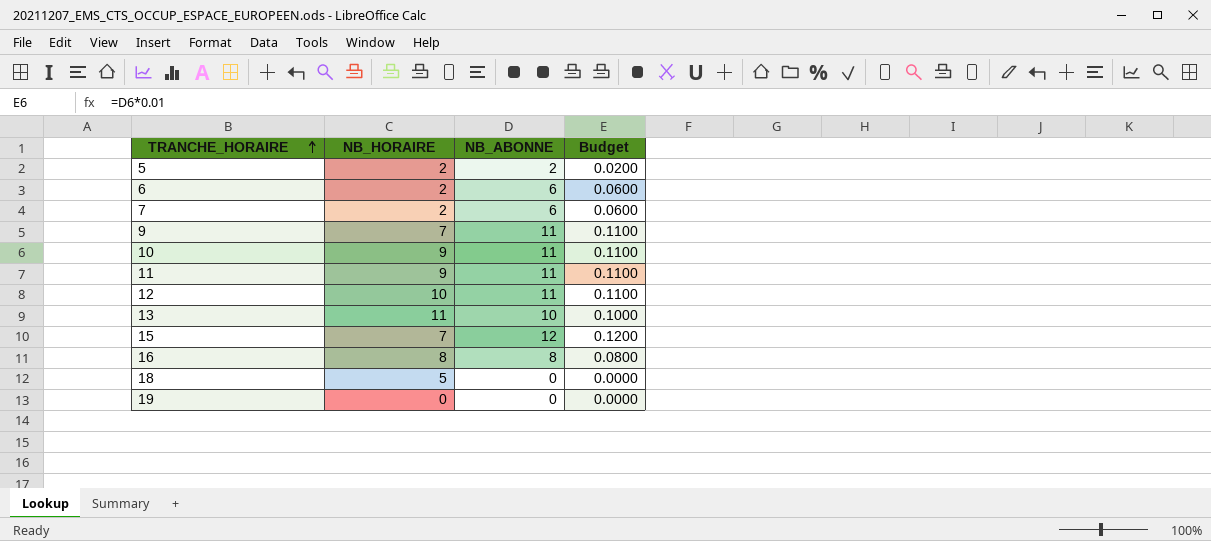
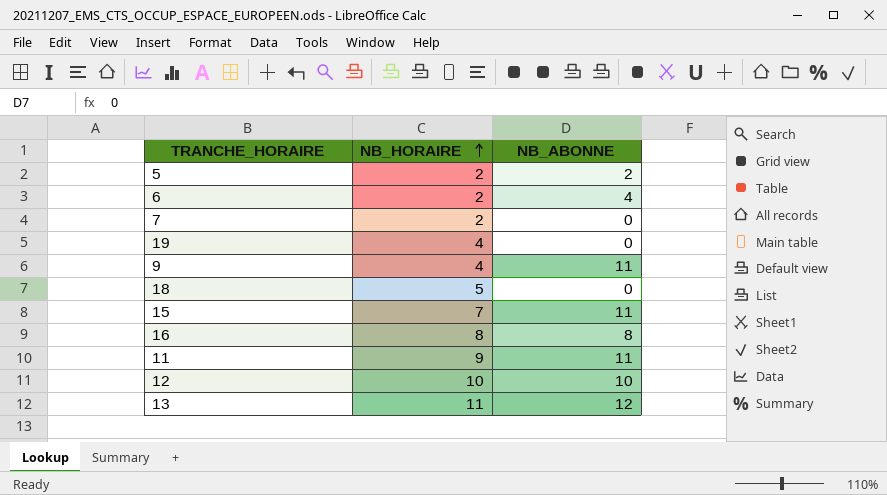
row order: TRANCHE_HORAIRE ascending -> NB_HORAIRE ascending
column Budget | formula: [NB_ABONNE] * 0.01 -> none
row 10: 9 | 11 | 0.1100 -> none
6 | NB_ABONNE: 6 -> 4
7 | NB_ABONNE: 6 -> 0
19 | NB_HORAIRE: 0 -> 4
9 | NB_HORAIRE: 7 -> 4
15 | NB_ABONNE: 12 -> 11
12 | NB_ABONNE: 11 -> 10
13 | NB_ABONNE: 10 -> 12

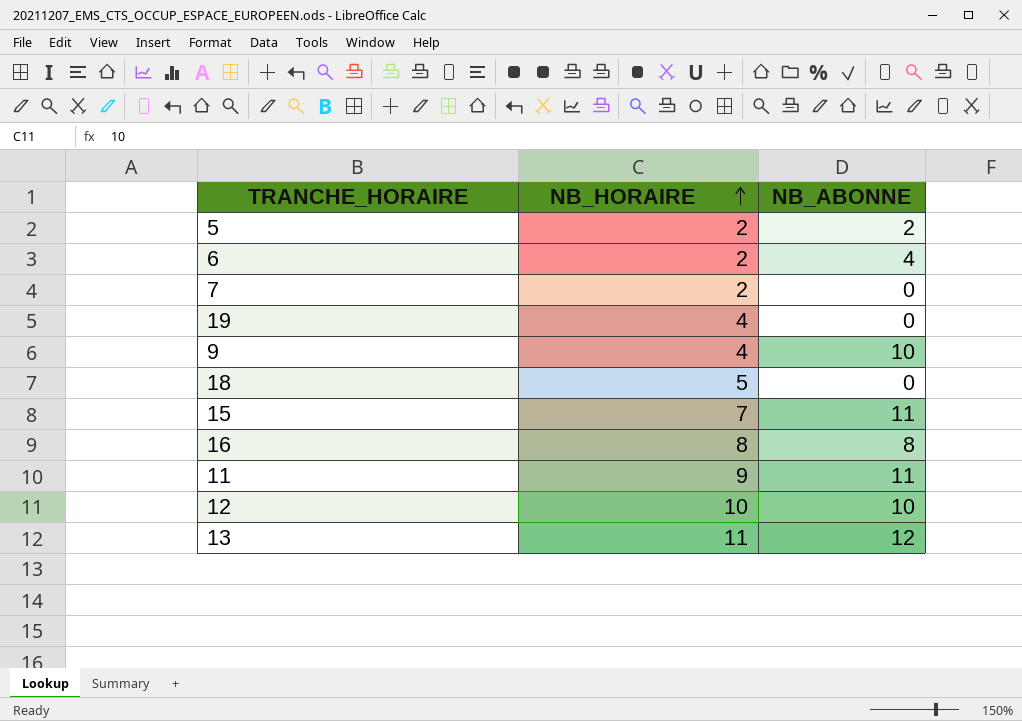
9 | NB_ABONNE: 11 -> 10

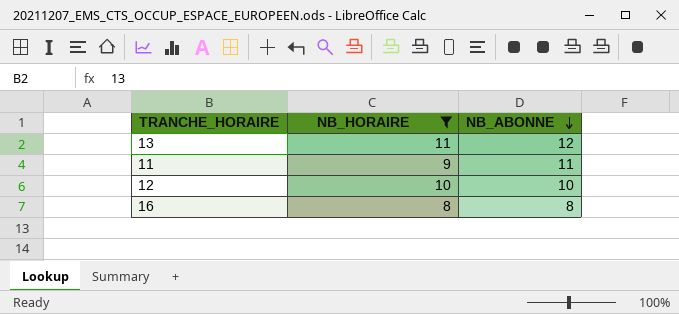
filter: none -> NB_HORAIRE >= 8
row order: NB_HORAIRE ascending -> NB_ABONNE descending

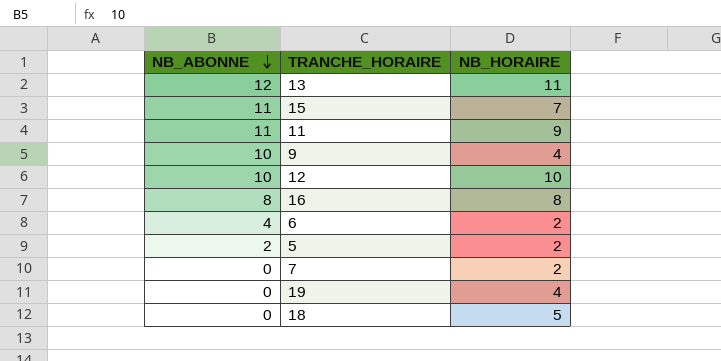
filter: NB_HORAIRE >= 8 -> none
column NB_ABONNE | position: 3 -> 1

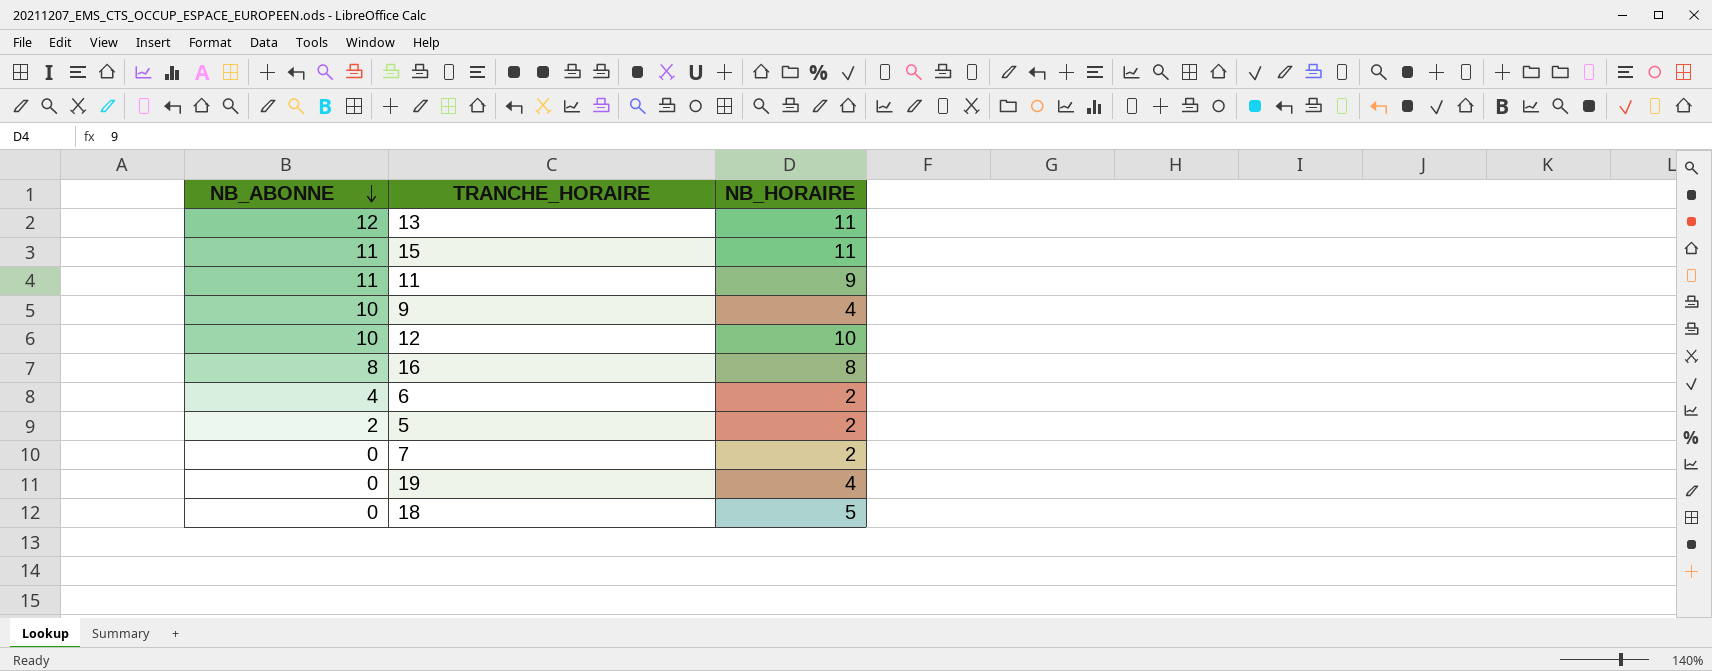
15 | NB_HORAIRE: 7 -> 11

